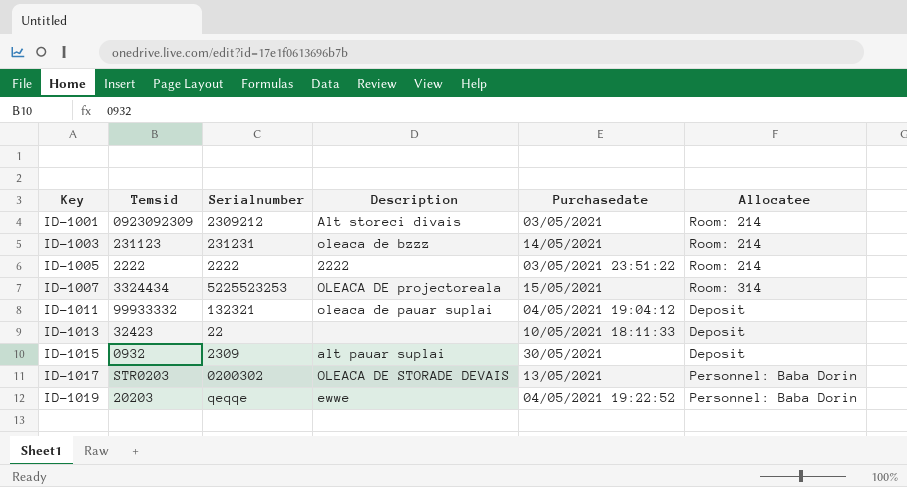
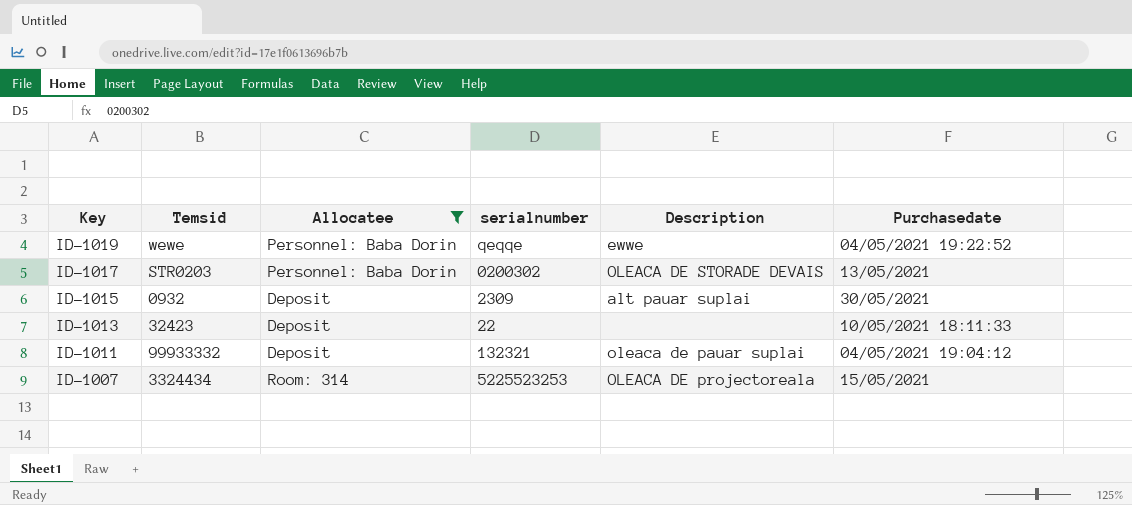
filter: none -> Allocatee != Room: 214
row order: Key ascending -> Key descending
column Allocatee | position: 6 -> 3
column name: Serialnumber -> serialnumber
ID-1019 | Temsid: 20203 -> wewe

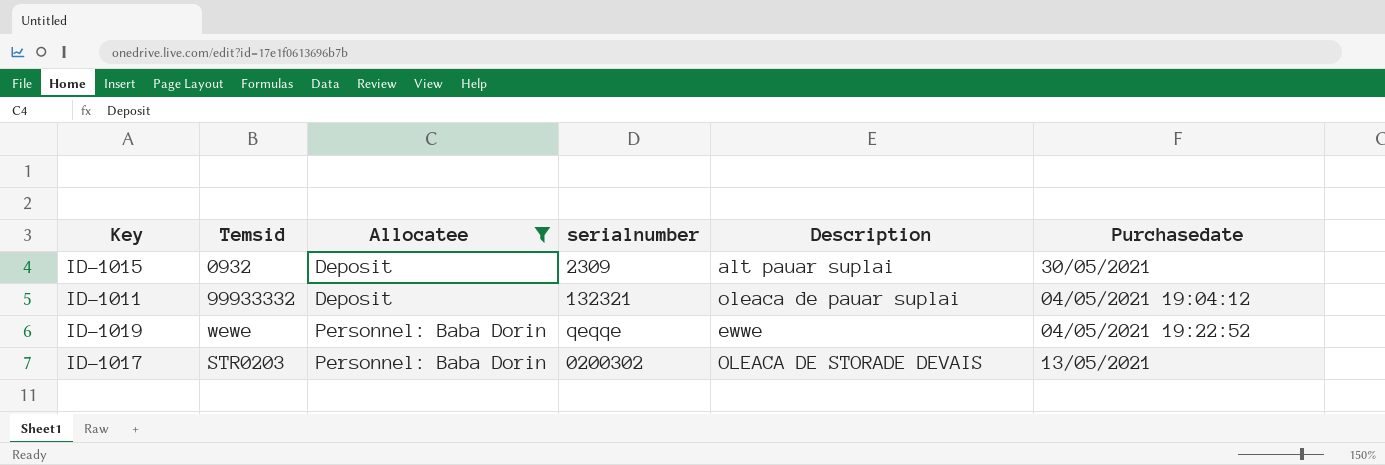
row order: Key descending -> Allocatee ascending
row ID-1013: 32423 | Deposit | 22 | none | 10/05/2021 18:11:33 -> none
row ID-1007: 3324434 | Room: 314 | 5225523253 | OLEACA DE projectoreala | 15/05/2021 -> none

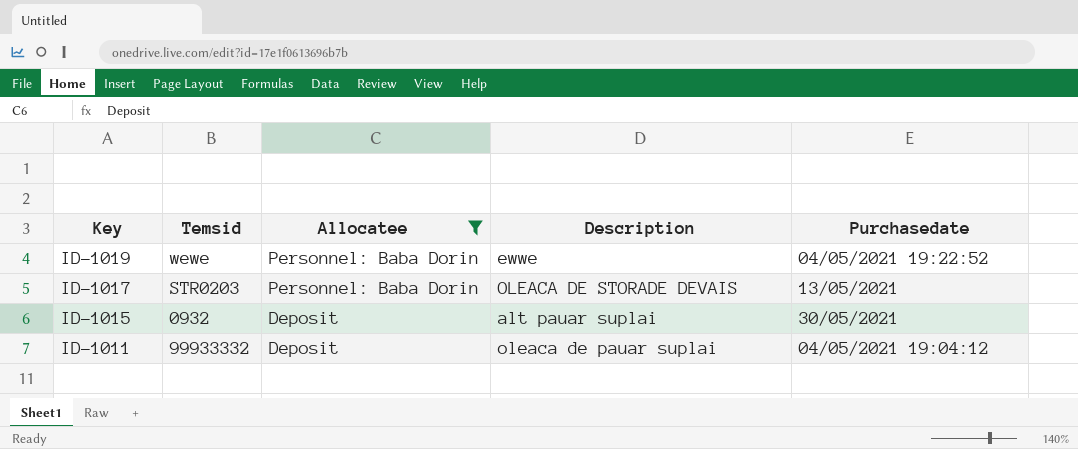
row order: Allocatee ascending -> Key descending
column serialnumber | position: 4 -> none

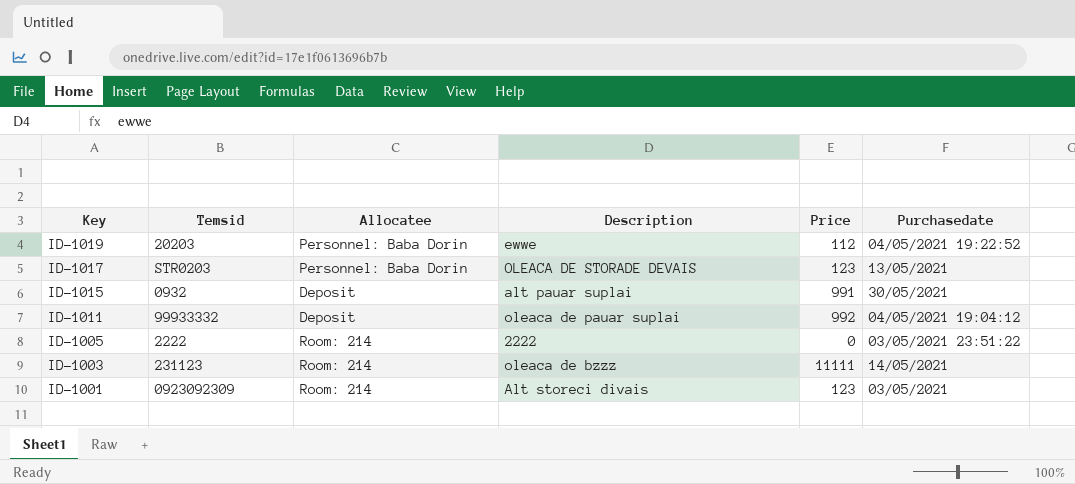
filter: Allocatee != Room: 214 -> none
column Price | position: none -> 5
ID-1019 | Temsid: wewe -> 20203

